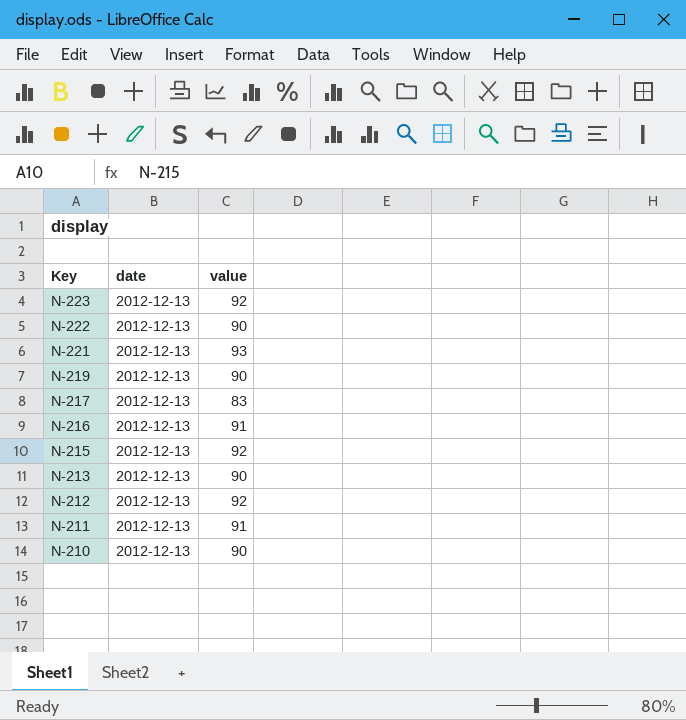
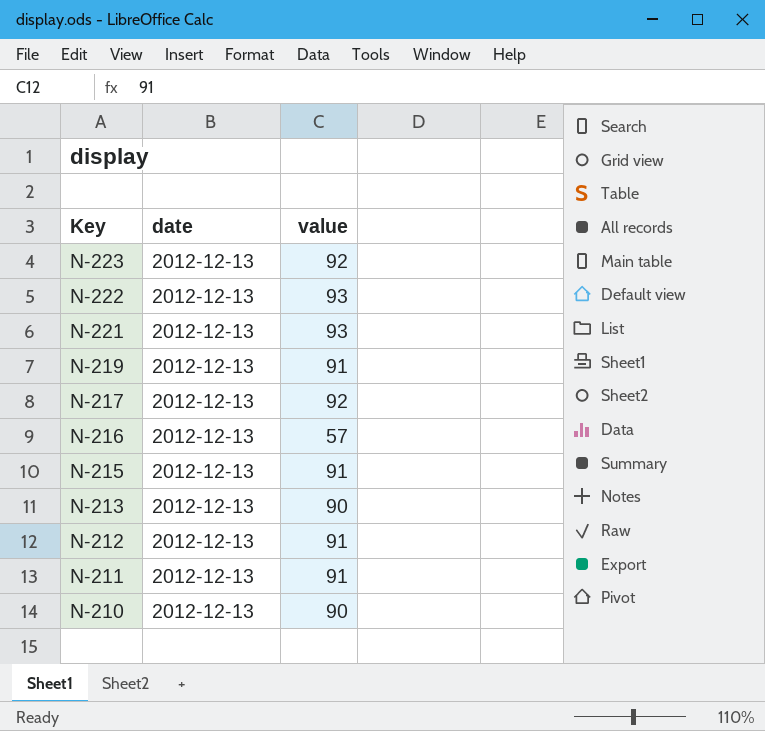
N-222 | value: 90 -> 93
N-219 | value: 90 -> 91
N-217 | value: 83 -> 92
N-216 | value: 91 -> 57
N-215 | value: 92 -> 91
N-212 | value: 92 -> 91

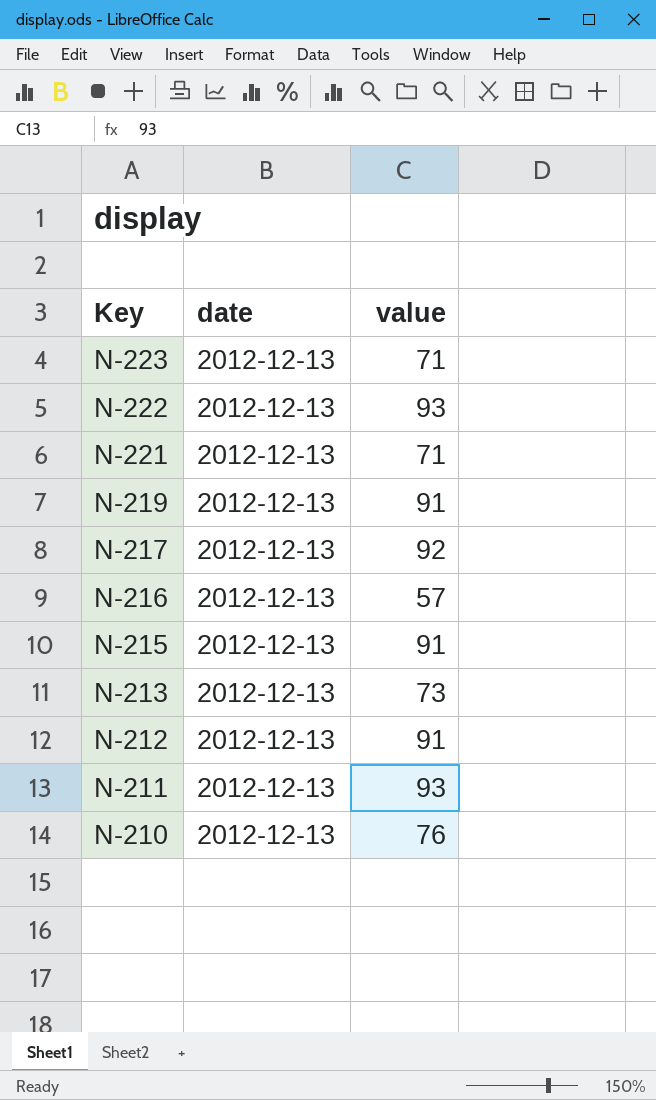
N-223 | value: 92 -> 71
N-221 | value: 93 -> 71
N-213 | value: 90 -> 73
N-211 | value: 91 -> 93
N-210 | value: 90 -> 76

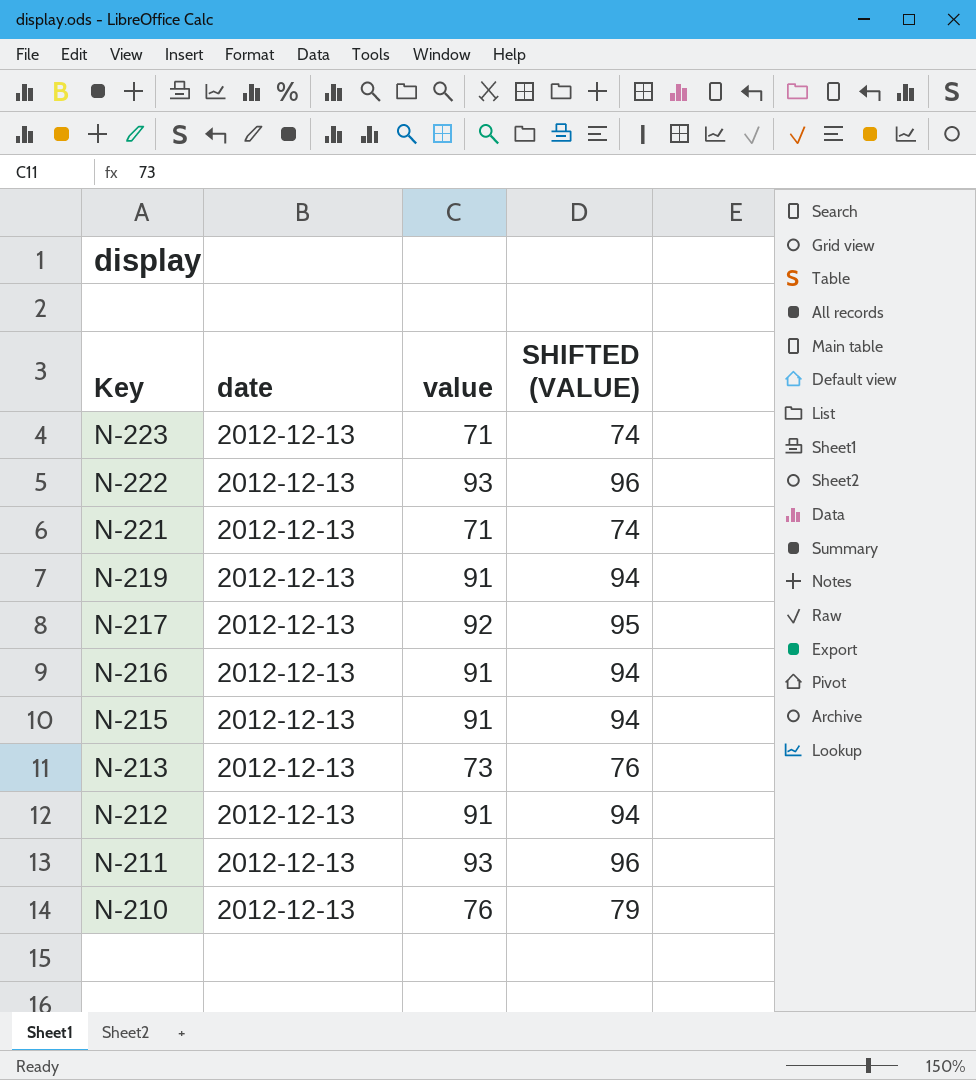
column SHIFTED (VALUE) | formula: none -> [value] + 3
N-216 | value: 57 -> 91

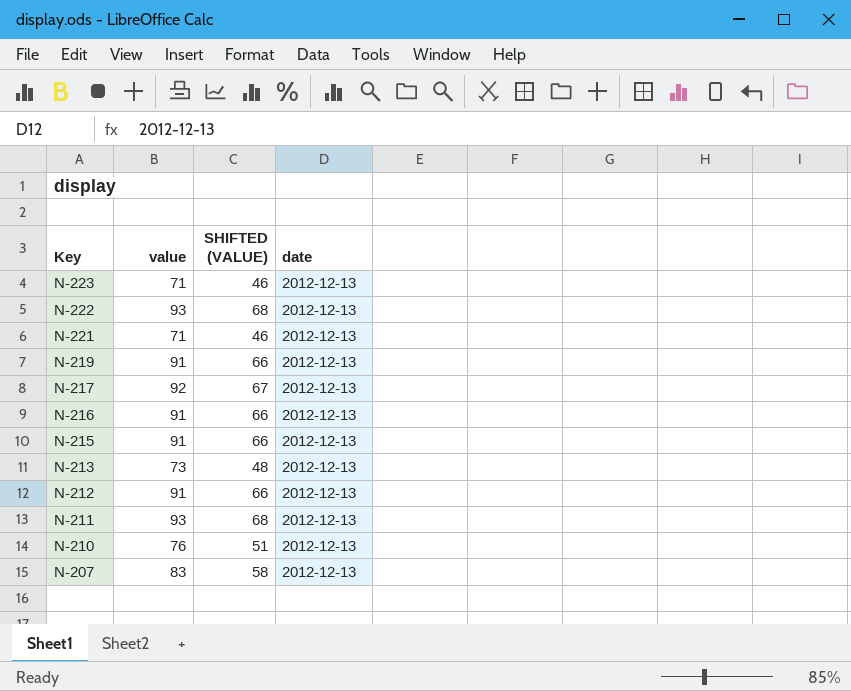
column SHIFTED (VALUE) | formula: [value] + 3 -> [value] - 25
column date | position: 2 -> 4
row N-207: none -> 83 | 58 | 2012-12-13

